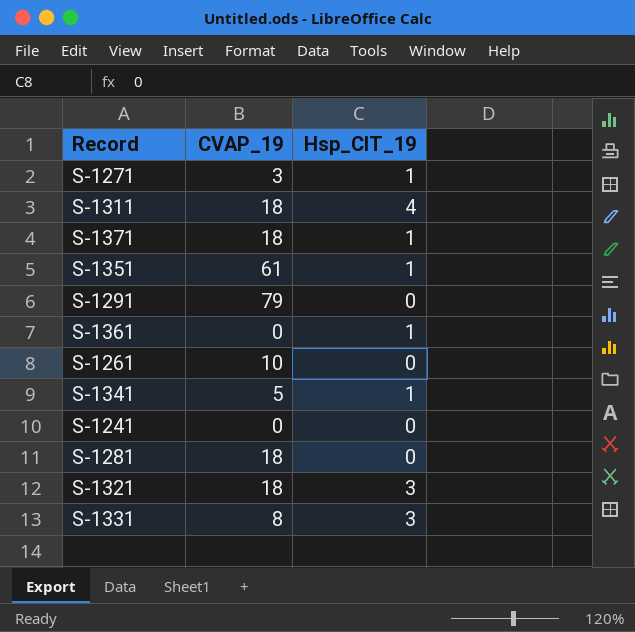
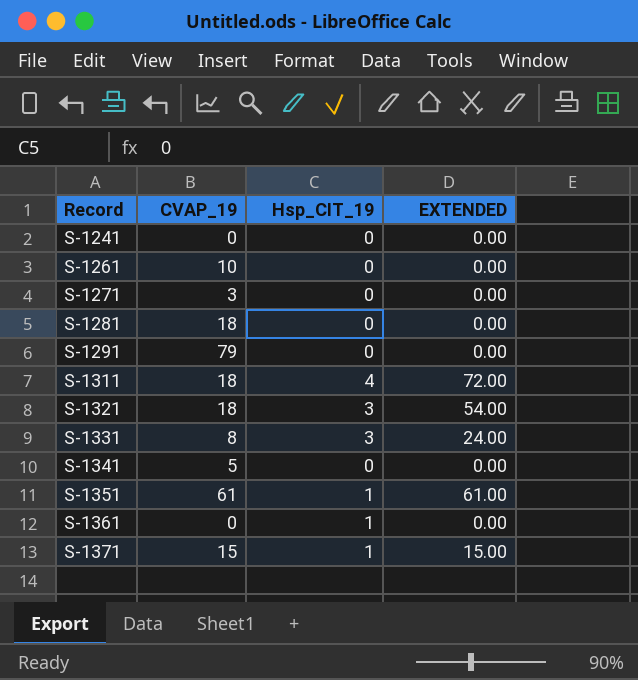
row order: none -> Record ascending
column EXTENDED | formula: none -> [CVAP_19] * [Hsp_CIT_19]
S-1271 | Hsp_CIT_19: 1 -> 0
S-1341 | Hsp_CIT_19: 1 -> 0
S-1371 | CVAP_19: 18 -> 15

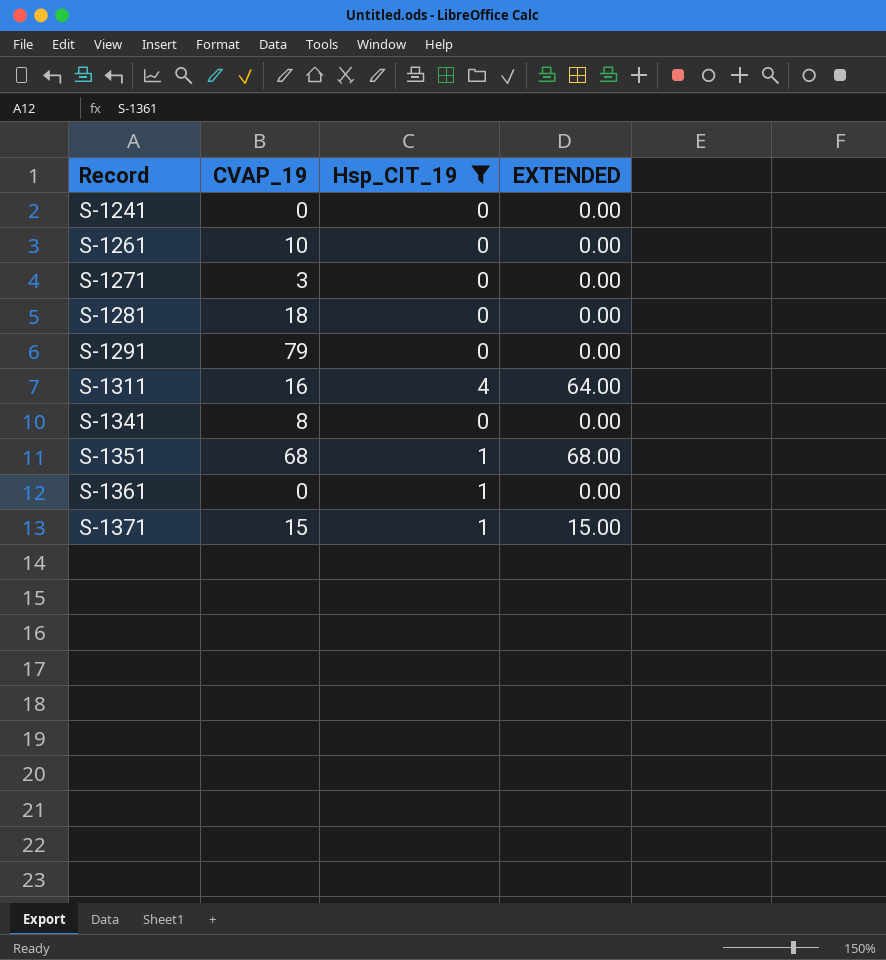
filter: none -> Hsp_CIT_19 != 3
S-1311 | CVAP_19: 18 -> 16
S-1311 | EXTENDED: 72.00 -> 64.00
S-1341 | CVAP_19: 5 -> 8
S-1351 | CVAP_19: 61 -> 68
S-1351 | EXTENDED: 61.00 -> 68.00

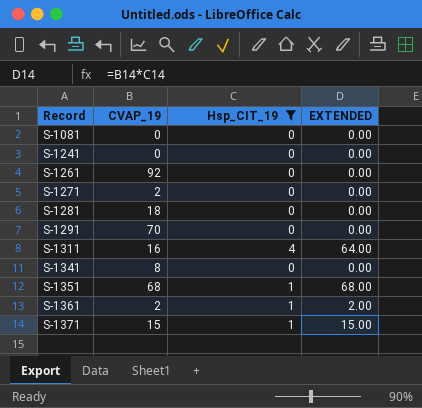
row S-1081: none -> 0 | 0 | 0.00
S-1261 | CVAP_19: 10 -> 92
S-1271 | CVAP_19: 3 -> 2
S-1291 | CVAP_19: 79 -> 70
S-1361 | CVAP_19: 0 -> 2
S-1361 | EXTENDED: 0.00 -> 2.00

